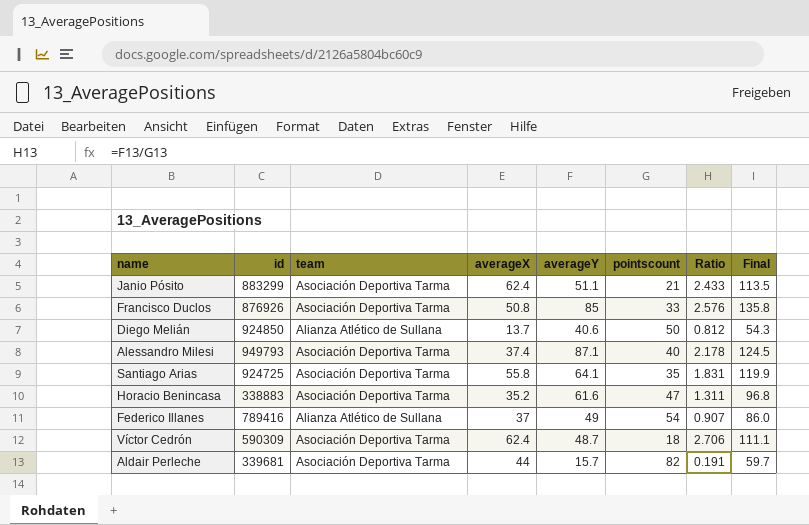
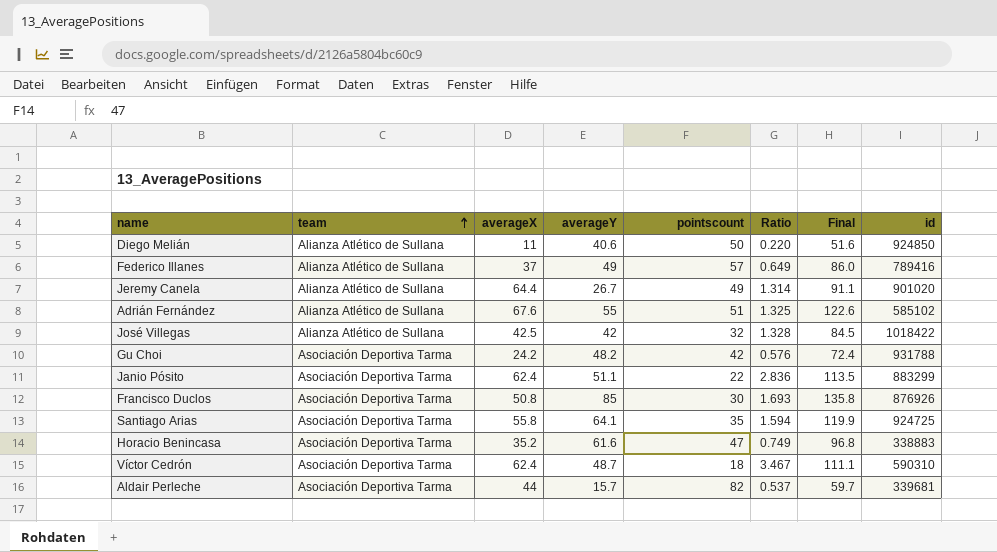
row order: none -> team ascending
column Ratio | formula: [averageY] / [pointscount] -> [averageX] / [pointscount]
column id | position: 2 -> 8
row Alessandro Milesi: 949793 | Asociación Deportiva Tarma | 37.4 | 87.1 | 40 | 2.178 | 124.5 -> none
Diego Melián | averageX: 13.7 -> 11
Diego Melián | Final: 54.3 -> 51.6
Federico Illanes | pointscount: 54 -> 57
row Jeremy Canela: none -> Alianza Atlético de Sullana | 64.4 | 26.7 | 49 | 1.314 | 91.1 | 901020
row Adrián Fernández: none -> Alianza Atlético de Sullana | 67.6 | 55 | 51 | 1.325 | 122.6 | 585102
row José Villegas: none -> Alianza Atlético de Sullana | 42.5 | 42 | 32 | 1.328 | 84.5 | 1018422
row Gu Choi: none -> Asociación Deportiva Tarma | 24.2 | 48.2 | 42 | 0.576 | 72.4 | 931788
Janio Pósito | pointscount: 21 -> 22
Francisco Duclos | pointscount: 33 -> 30
Víctor Cedrón | id: 590309 -> 590310

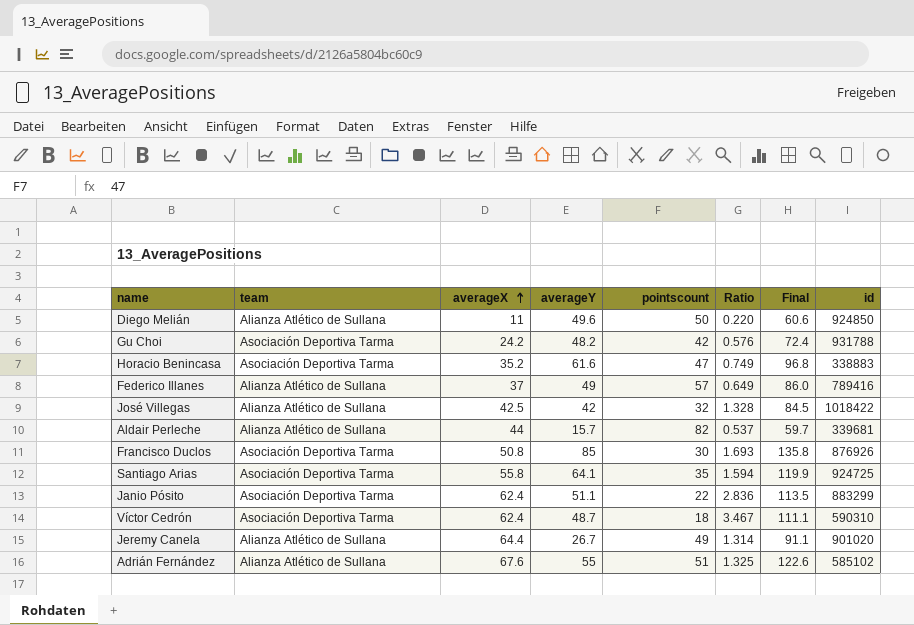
row order: team ascending -> averageX ascending
Diego Melián | averageY: 40.6 -> 49.6
Diego Melián | Final: 51.6 -> 60.6
Aldair Perleche | team: Asociación Deportiva Tarma -> Alianza Atlético de Sullana

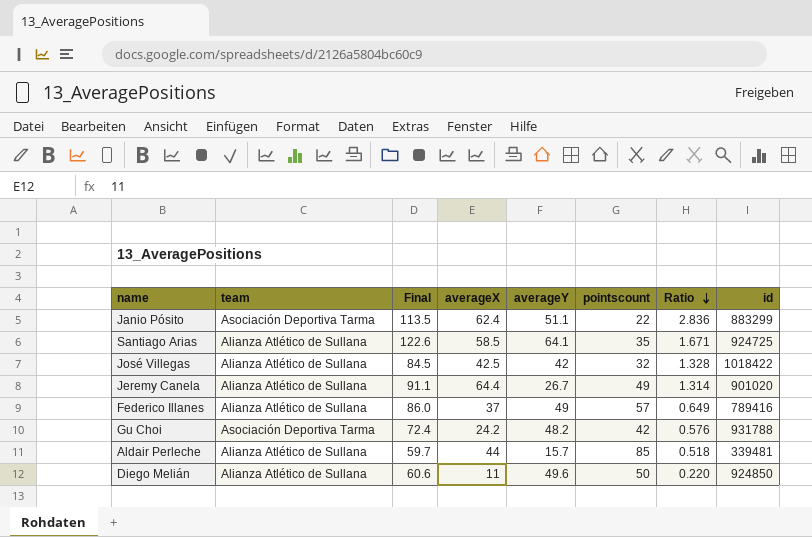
row order: averageX ascending -> Ratio descending
column Final | position: 7 -> 3
row Horacio Benincasa: Asociación Deportiva Tarma | 35.2 | 61.6 | 47 | 0.749 | 96.8 | 338883 -> none
row Francisco Duclos: Asociación Deportiva Tarma | 50.8 | 85 | 30 | 1.693 | 135.8 | 876926 -> none
row Víctor Cedrón: Asociación Deportiva Tarma | 62.4 | 48.7 | 18 | 3.467 | 111.1 | 590310 -> none
row Adrián Fernández: Alianza Atlético de Sullana | 67.6 | 55 | 51 | 1.325 | 122.6 | 585102 -> none
Santiago Arias | team: Asociación Deportiva Tarma -> Alianza Atlético de Sullana
Santiago Arias | Final: 119.9 -> 122.6
Santiago Arias | averageX: 55.8 -> 58.5
Santiago Arias | Ratio: 1.594 -> 1.671
Aldair Perleche | pointscount: 82 -> 85
Aldair Perleche | Ratio: 0.537 -> 0.518
Aldair Perleche | id: 339681 -> 339481

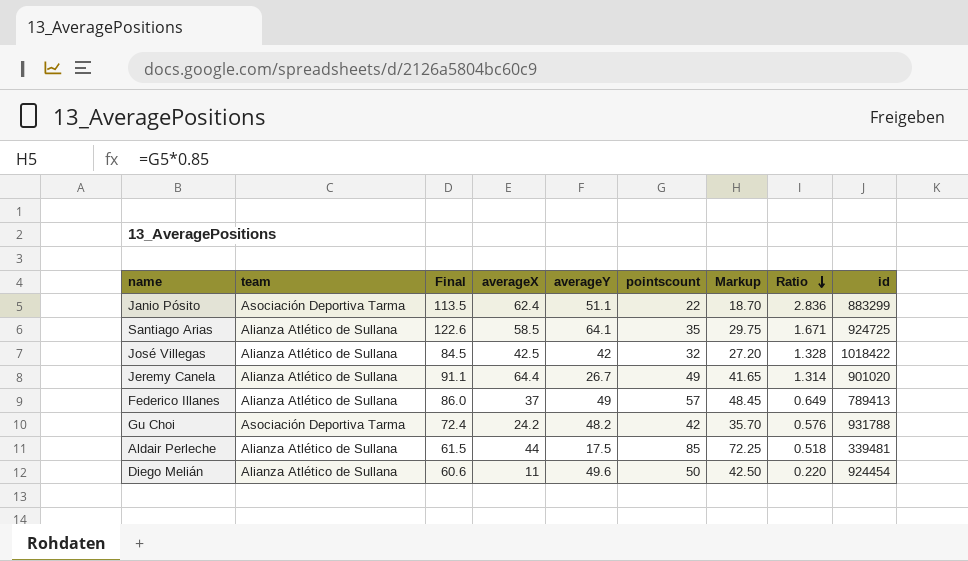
column Markup | formula: none -> [pointscount] * 0.85
Federico Illanes | id: 789416 -> 789413
Aldair Perleche | Final: 59.7 -> 61.5
Aldair Perleche | averageY: 15.7 -> 17.5
Diego Melián | id: 924850 -> 924454

